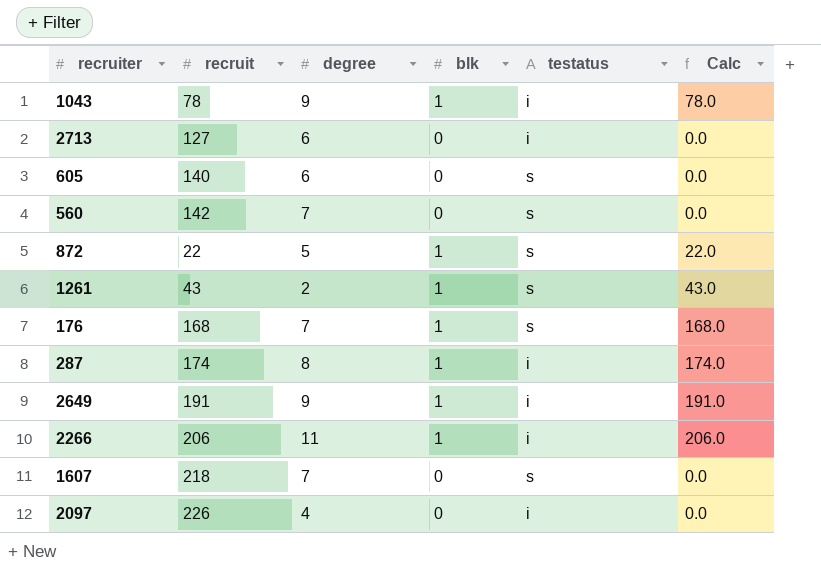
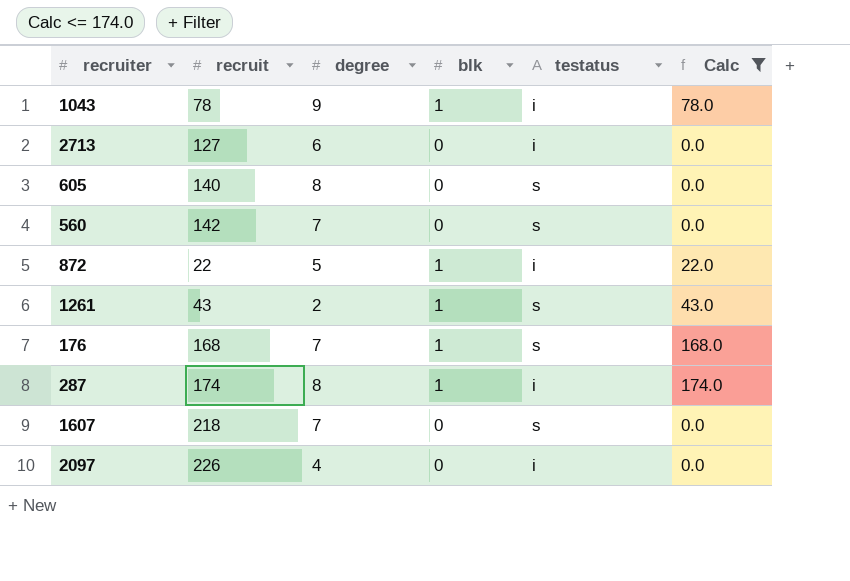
filter: none -> Calc <= 174.0
605 | degree: 6 -> 8
872 | testatus: s -> i

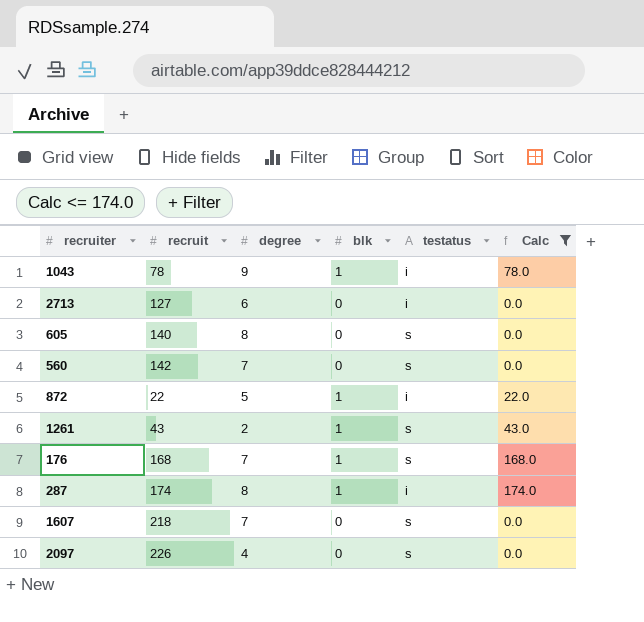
2097 | testatus: i -> s

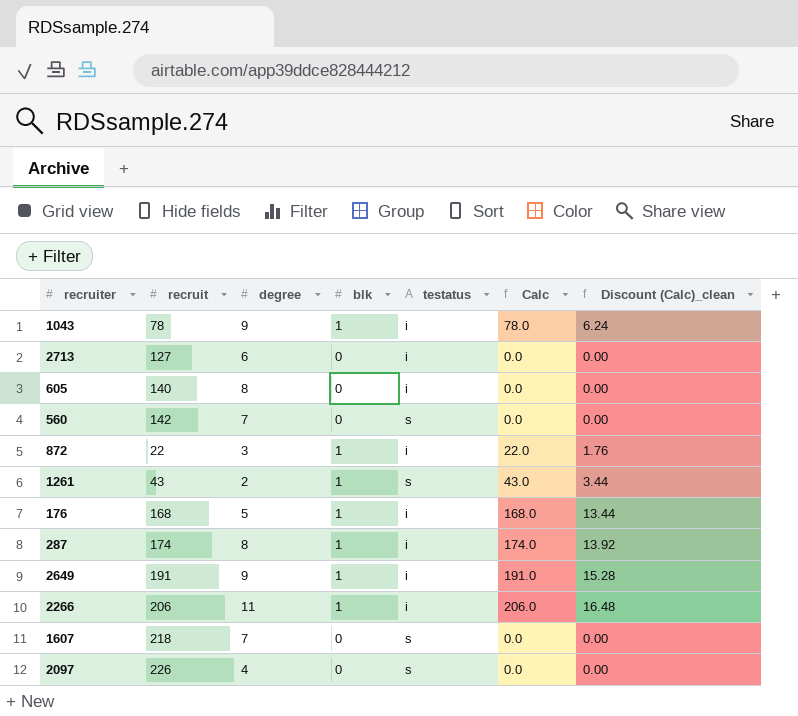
filter: Calc <= 174.0 -> none
column Discount (Calc)_clean | formula: none -> [Calc] * 0.08
605 | testatus: s -> i
872 | degree: 5 -> 3
176 | degree: 7 -> 5
176 | testatus: s -> i

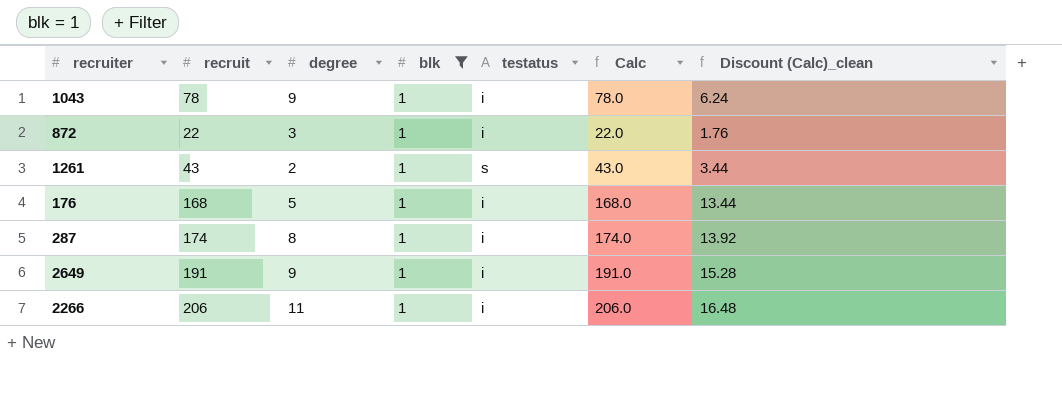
filter: none -> blk = 1

